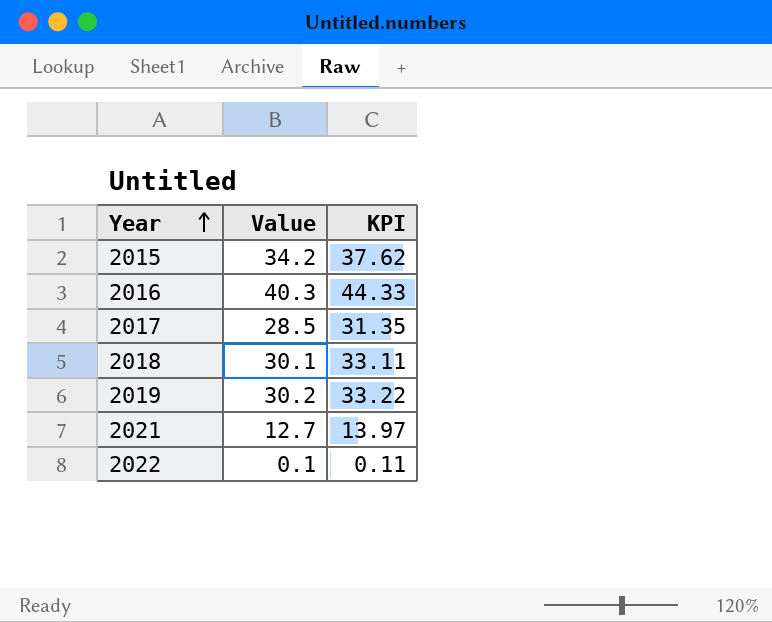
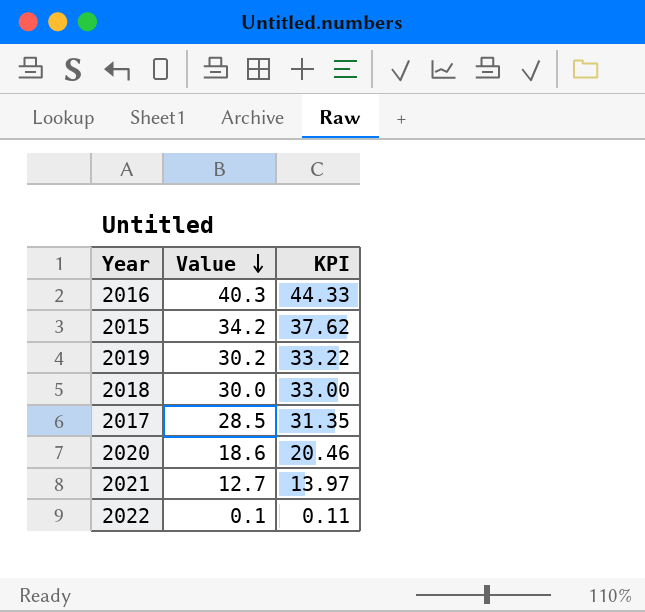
row order: Year ascending -> Value descending
2018 | Value: 30.1 -> 30.0
2018 | KPI: 33.11 -> 33.00
row 2020: none -> 18.6 | 20.46

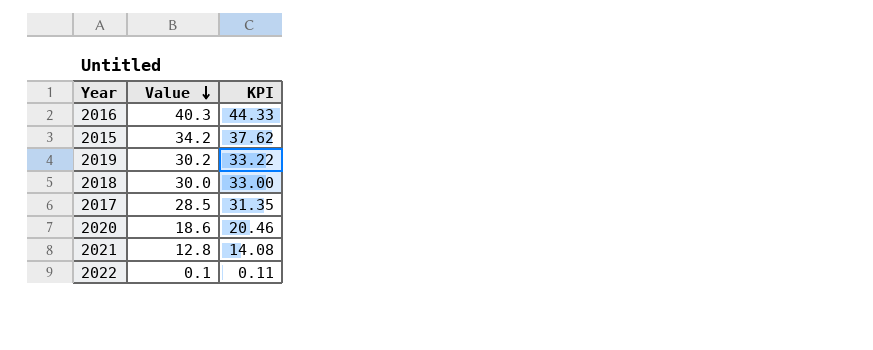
2021 | Value: 12.7 -> 12.8
2021 | KPI: 13.97 -> 14.08

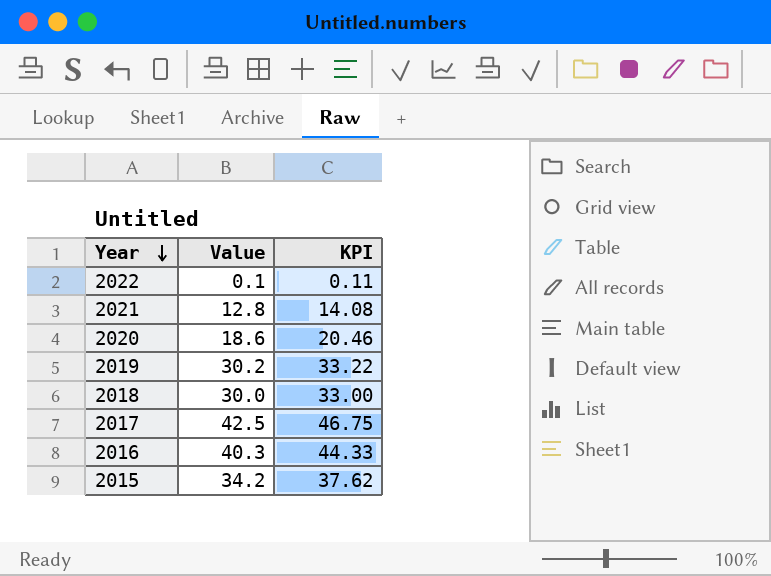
row order: Value descending -> Year descending
2017 | Value: 28.5 -> 42.5
2017 | KPI: 31.35 -> 46.75

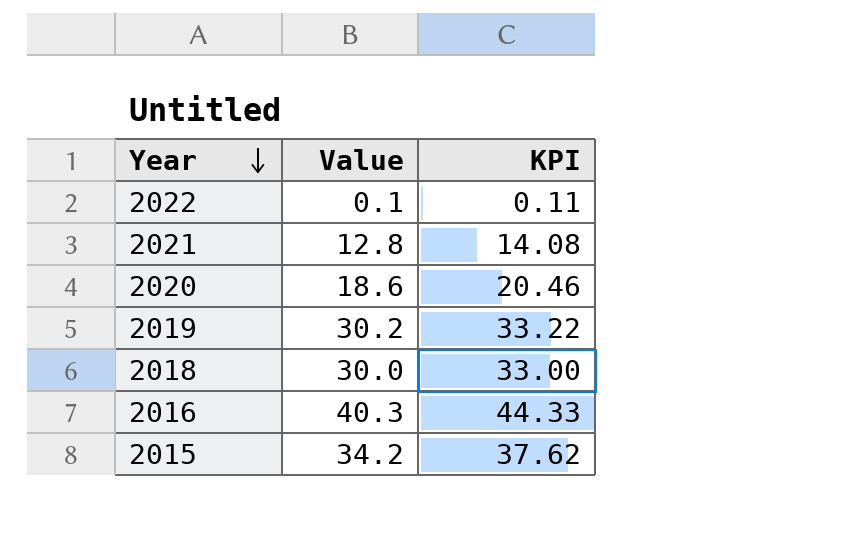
row 2017: 42.5 | 46.75 -> none

